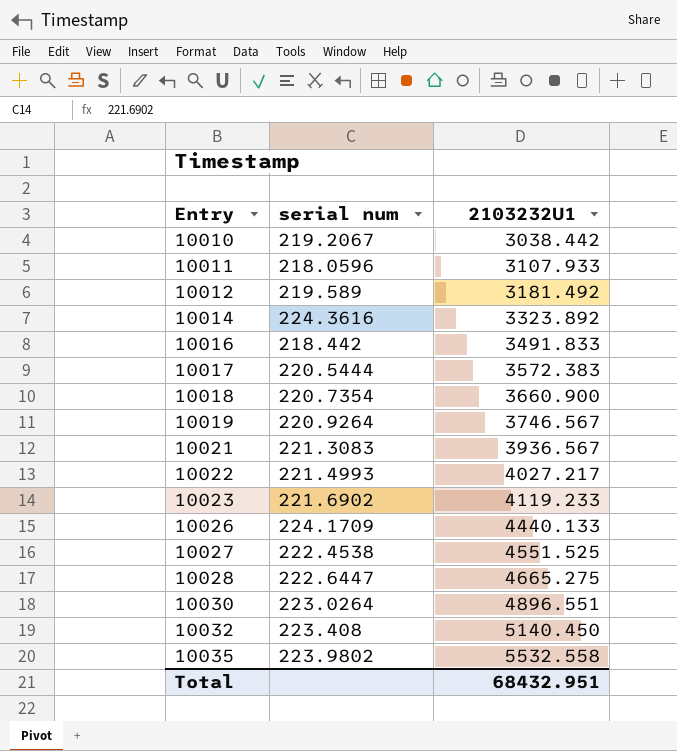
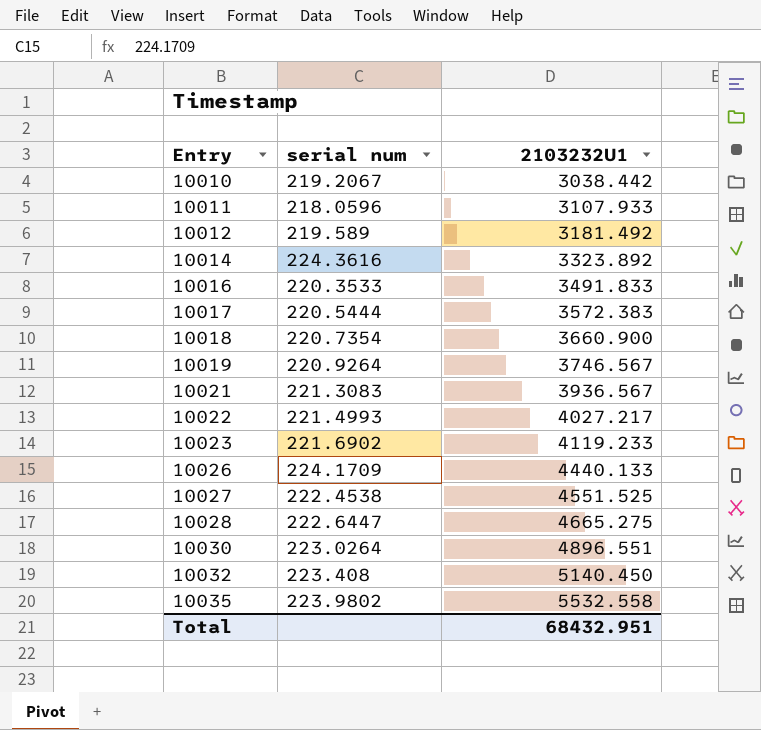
10016 | serial num: 218.442 -> 220.3533

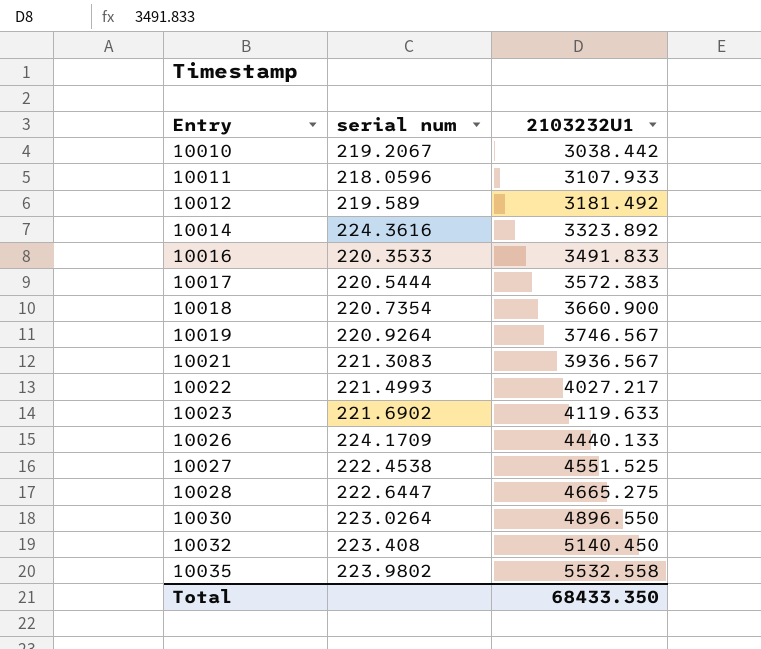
10023 | 2103232U1: 4119.233 -> 4119.633
10030 | 2103232U1: 4896.551 -> 4896.550
Total | 2103232U1: 68432.951 -> 68433.350

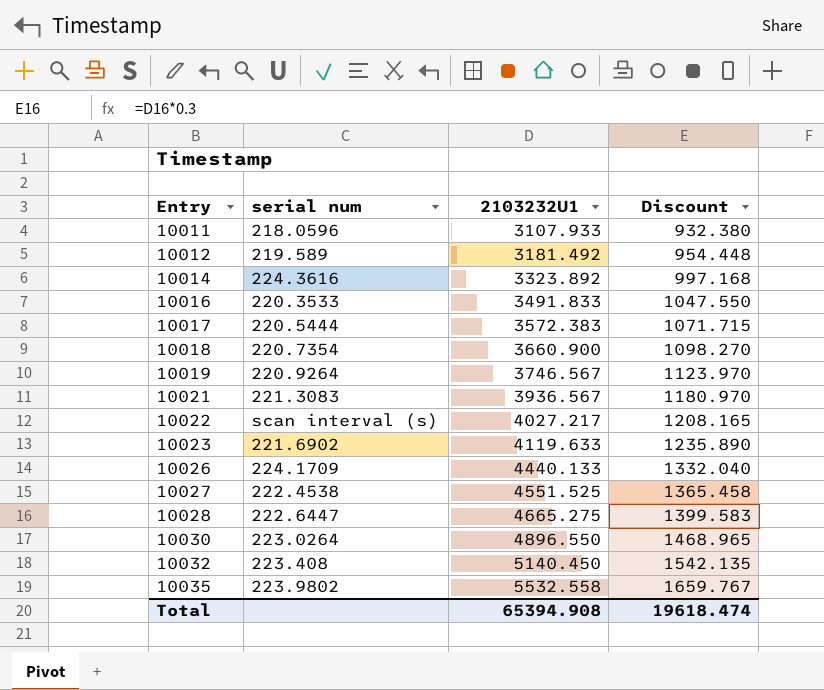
column Discount | formula: none -> [2103232U1] * 0.3
row 10010: 219.2067 | 3038.442 -> none
10022 | serial num: 221.4993 -> scan interval (s)
Total | 2103232U1: 68433.350 -> 65394.908

